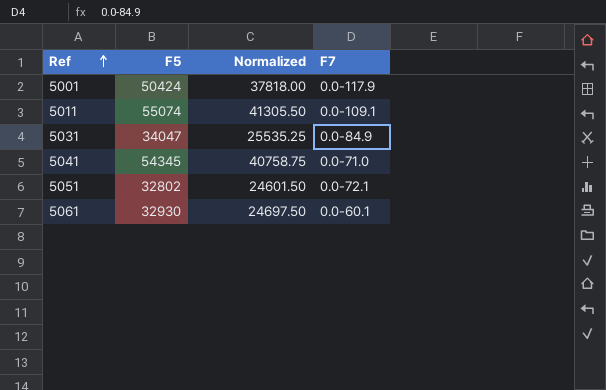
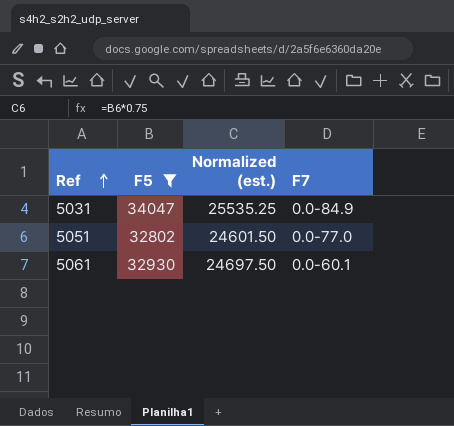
filter: none -> F5 <= 34047
column name: Normalized -> Normalized (est.)
5051 | F7: 0.0-72.1 -> 0.0-77.0

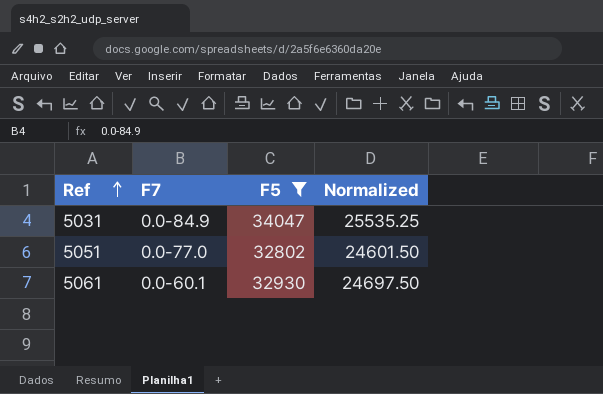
column F7 | position: 4 -> 2
column name: Normalized (est.) -> Normalized

